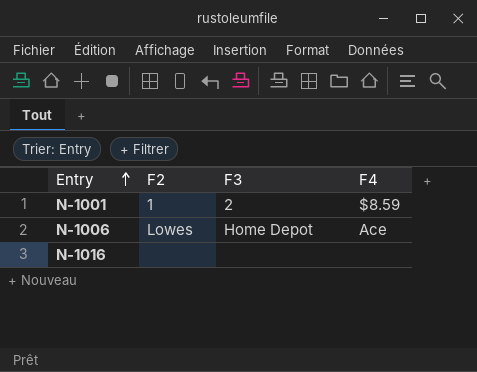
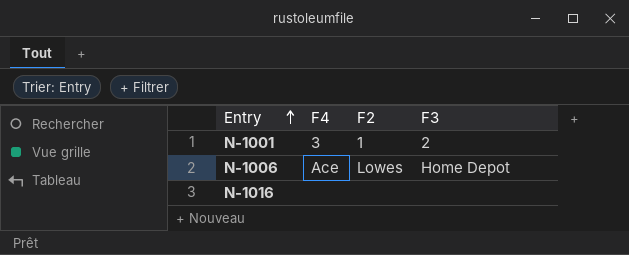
column F4 | position: 4 -> 2
N-1001 | F4: $8.59 -> 3

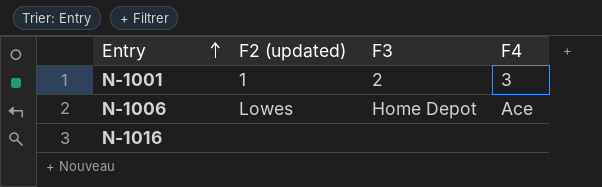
column name: F2 -> F2 (updated)
column F4 | position: 2 -> 4

